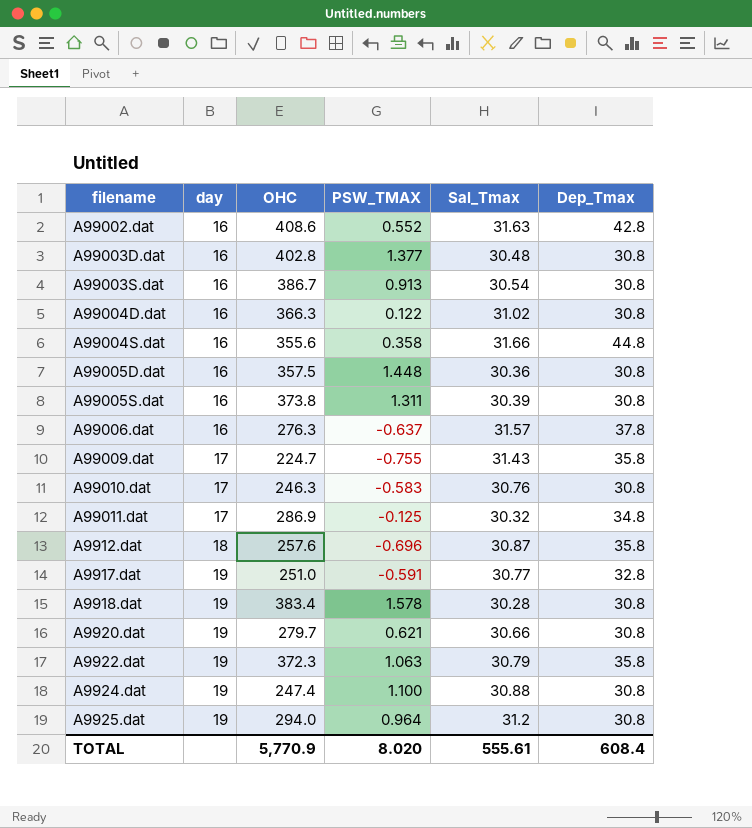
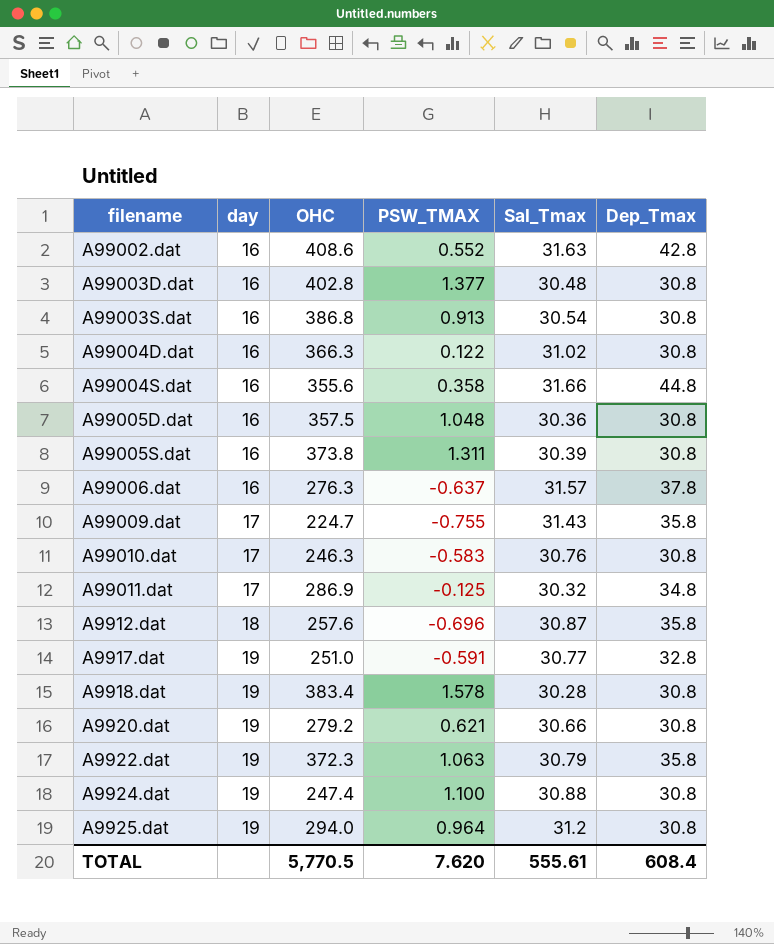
A99003S.dat | OHC: 386.7 -> 386.8
A99005D.dat | PSW_TMAX: 1.448 -> 1.048
A9920.dat | OHC: 279.7 -> 279.2
TOTAL | OHC: 5,770.9 -> 5,770.5
TOTAL | PSW_TMAX: 8.020 -> 7.620

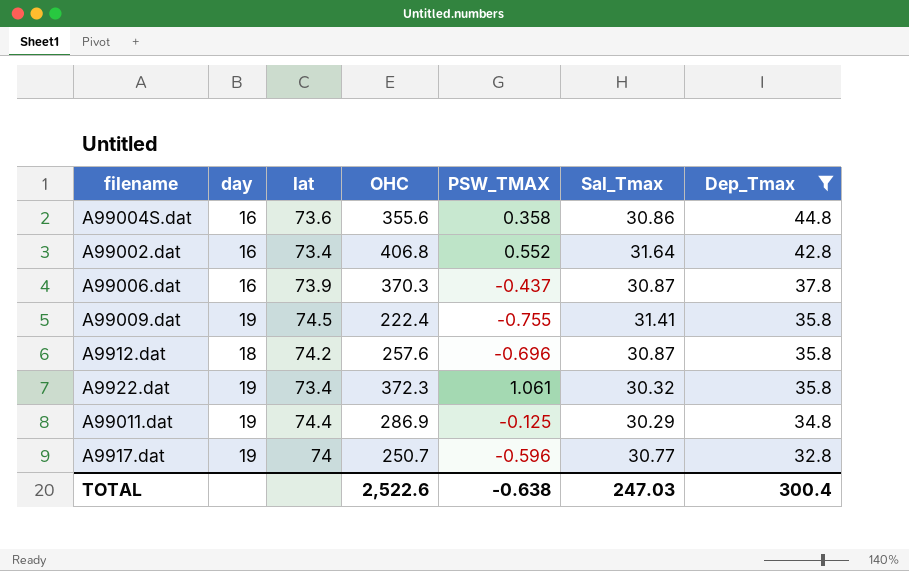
filter: none -> Dep_Tmax != 30.8
row order: day ascending -> Dep_Tmax descending
column lat | position: none -> 3
A99004S.dat | Sal_Tmax: 31.66 -> 30.86
A99002.dat | OHC: 408.6 -> 406.8
A99002.dat | Sal_Tmax: 31.63 -> 31.64
A99006.dat | OHC: 276.3 -> 370.3
A99006.dat | PSW_TMAX: -0.637 -> -0.437
A99006.dat | Sal_Tmax: 31.57 -> 30.87
A99009.dat | day: 17 -> 19
A99009.dat | OHC: 224.7 -> 222.4
A99009.dat | Sal_Tmax: 31.43 -> 31.41
A9922.dat | PSW_TMAX: 1.063 -> 1.061
A9922.dat | Sal_Tmax: 30.79 -> 30.32
A99011.dat | day: 17 -> 19
A99011.dat | Sal_Tmax: 30.32 -> 30.29
A9917.dat | OHC: 251.0 -> 250.7
A9917.dat | PSW_TMAX: -0.591 -> -0.596
TOTAL | OHC: 5,770.5 -> 2,522.6
TOTAL | PSW_TMAX: 7.620 -> -0.638
TOTAL | Sal_Tmax: 555.61 -> 247.03
TOTAL | Dep_Tmax: 608.4 -> 300.4

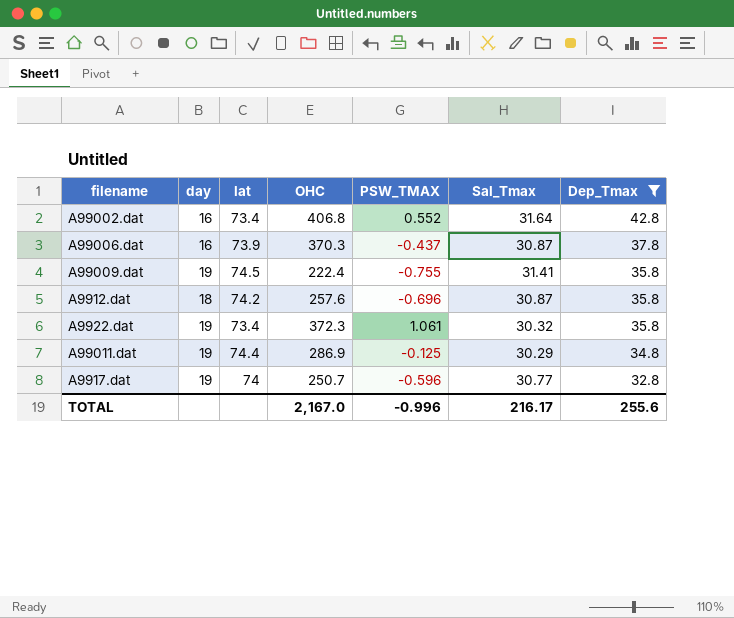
row A99004S.dat: 16 | 73.6 | 355.6 | 0.358 | 30.86 | 44.8 -> none
TOTAL | OHC: 2,522.6 -> 2,167.0
TOTAL | PSW_TMAX: -0.638 -> -0.996
TOTAL | Sal_Tmax: 247.03 -> 216.17
TOTAL | Dep_Tmax: 300.4 -> 255.6

